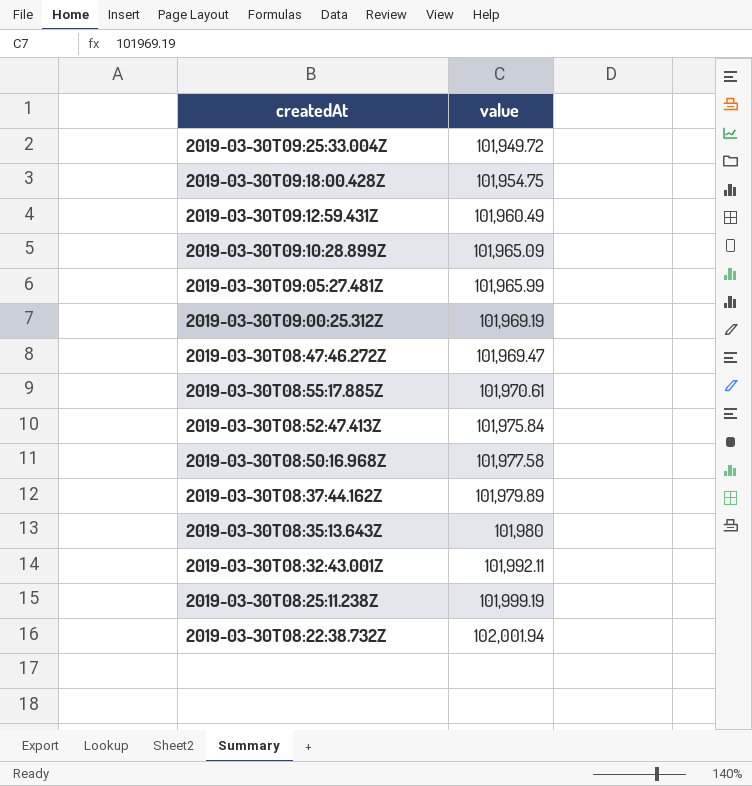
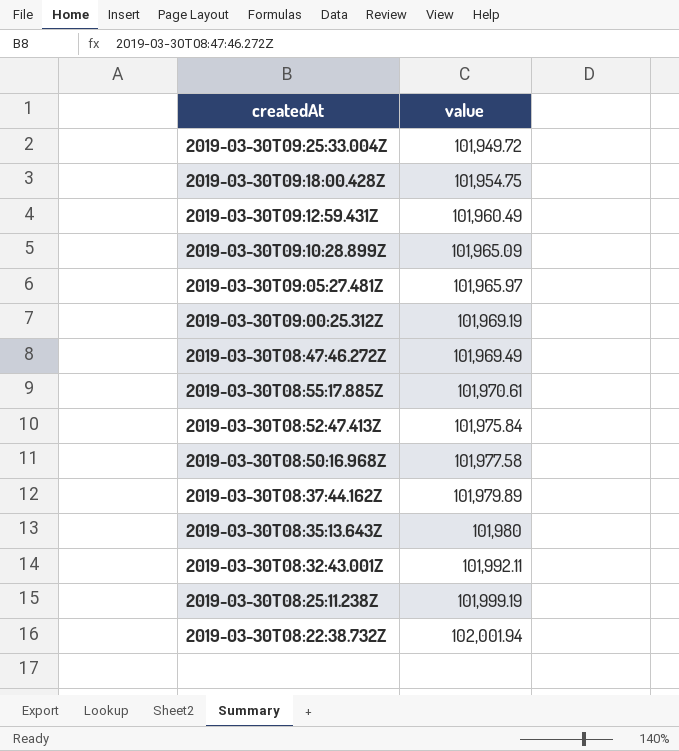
2019-03-30T09:05:27.481Z | value: 101,965.99 -> 101,965.97
2019-03-30T08:47:46.272Z | value: 101,969.47 -> 101,969.49

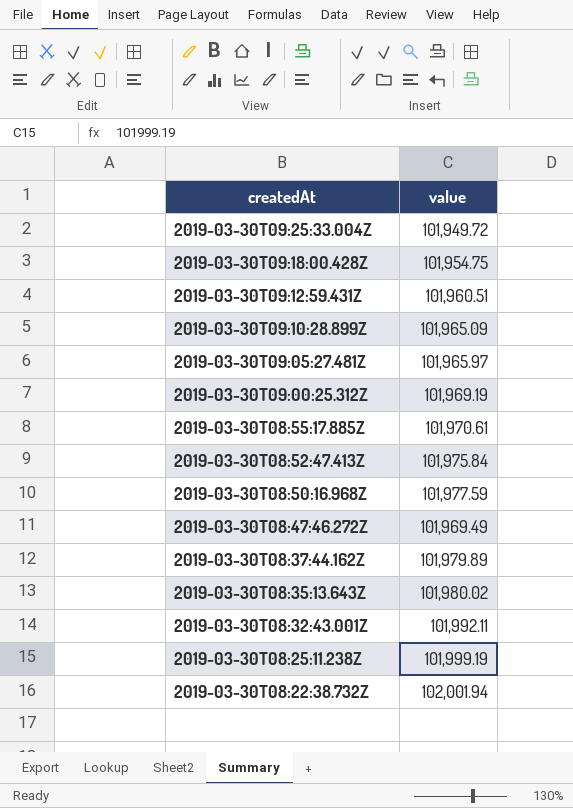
row order: value ascending -> createdAt descending
2019-03-30T09:12:59.431Z | value: 101,960.49 -> 101,960.51
2019-03-30T08:50:16.968Z | value: 101,977.58 -> 101,977.59
2019-03-30T08:35:13.643Z | value: 101,980 -> 101,980.02

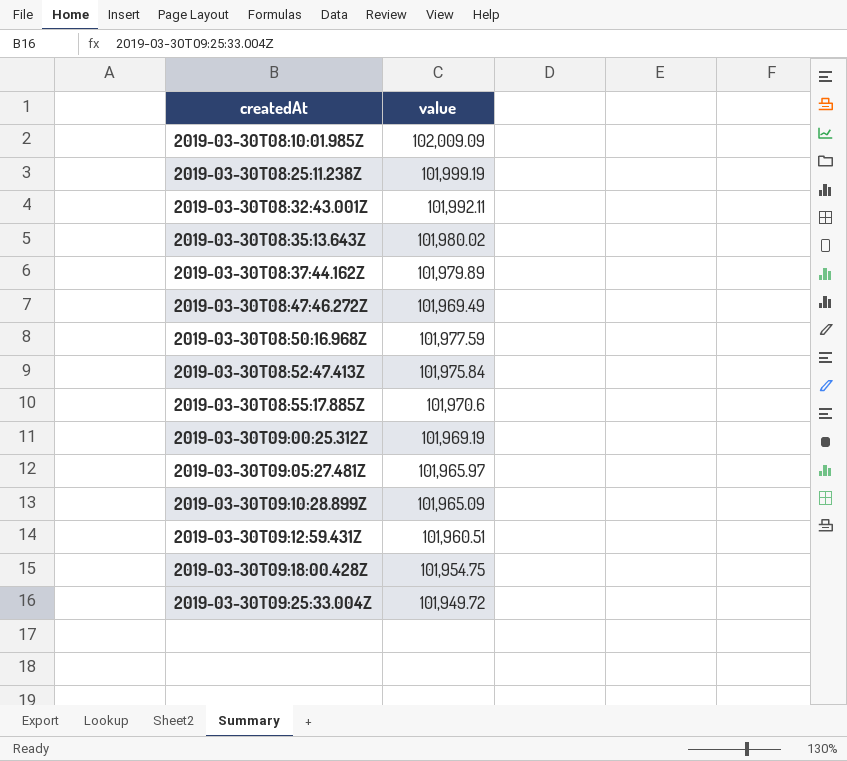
row order: createdAt descending -> createdAt ascending
row 2019-03-30T08:22:38.732Z: 102,001.94 -> none
row 2019-03-30T08:10:01.985Z: none -> 102,009.09
2019-03-30T08:55:17.885Z | value: 101,970.61 -> 101,970.6

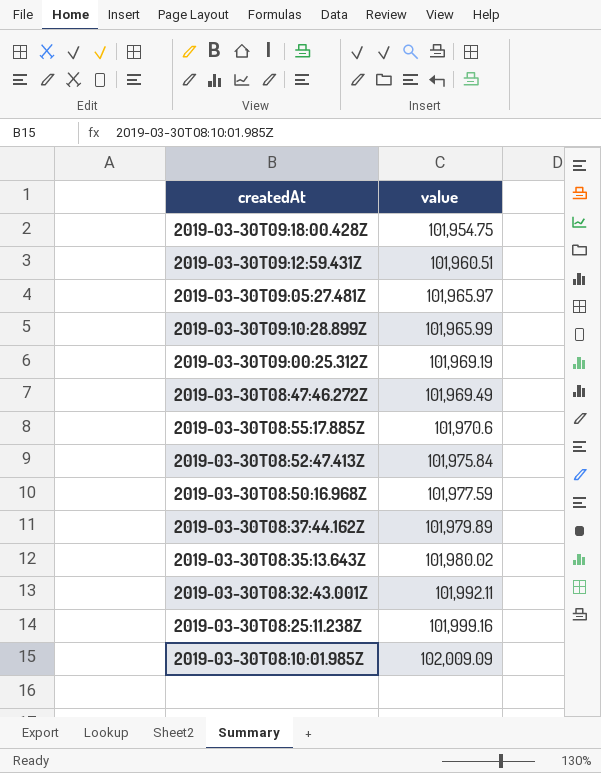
row order: createdAt ascending -> value ascending
row 2019-03-30T09:25:33.004Z: 101,949.72 -> none
2019-03-30T09:10:28.899Z | value: 101,965.09 -> 101,965.99
2019-03-30T08:25:11.238Z | value: 101,999.19 -> 101,999.16

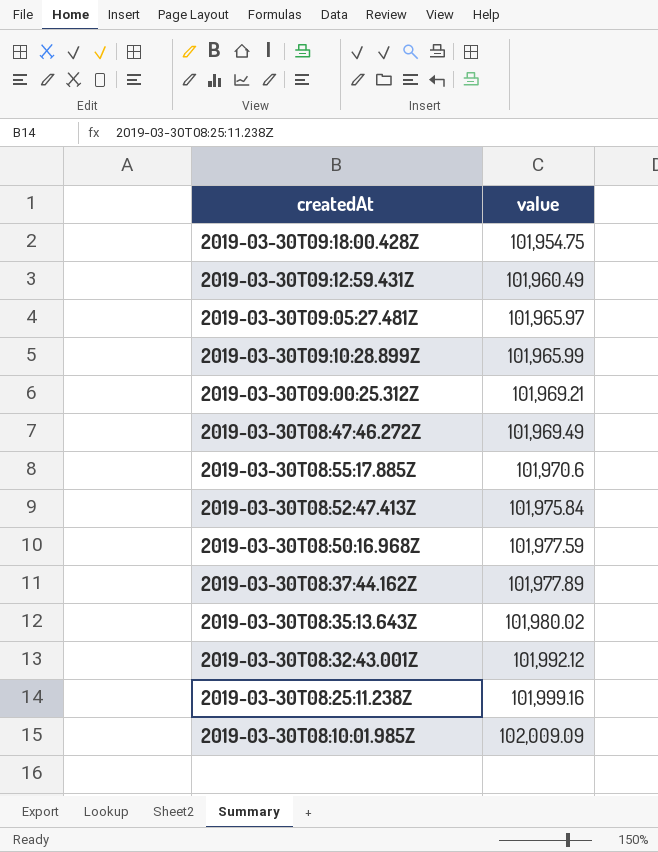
2019-03-30T09:12:59.431Z | value: 101,960.51 -> 101,960.49
2019-03-30T09:00:25.312Z | value: 101,969.19 -> 101,969.21
2019-03-30T08:37:44.162Z | value: 101,979.89 -> 101,977.89
2019-03-30T08:32:43.001Z | value: 101,992.11 -> 101,992.12

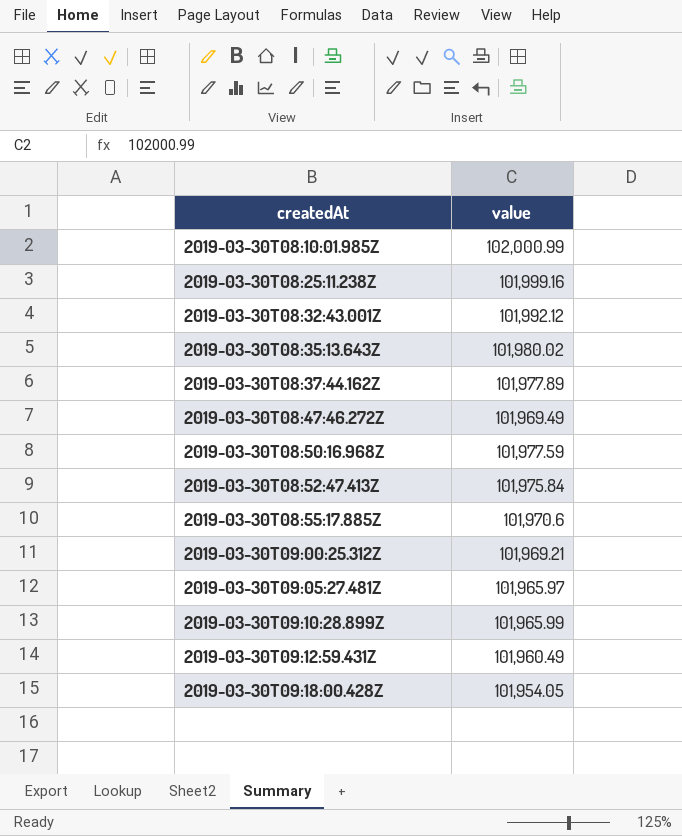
row order: value ascending -> createdAt ascending
2019-03-30T08:10:01.985Z | value: 102,009.09 -> 102,000.99
2019-03-30T09:18:00.428Z | value: 101,954.75 -> 101,954.05

